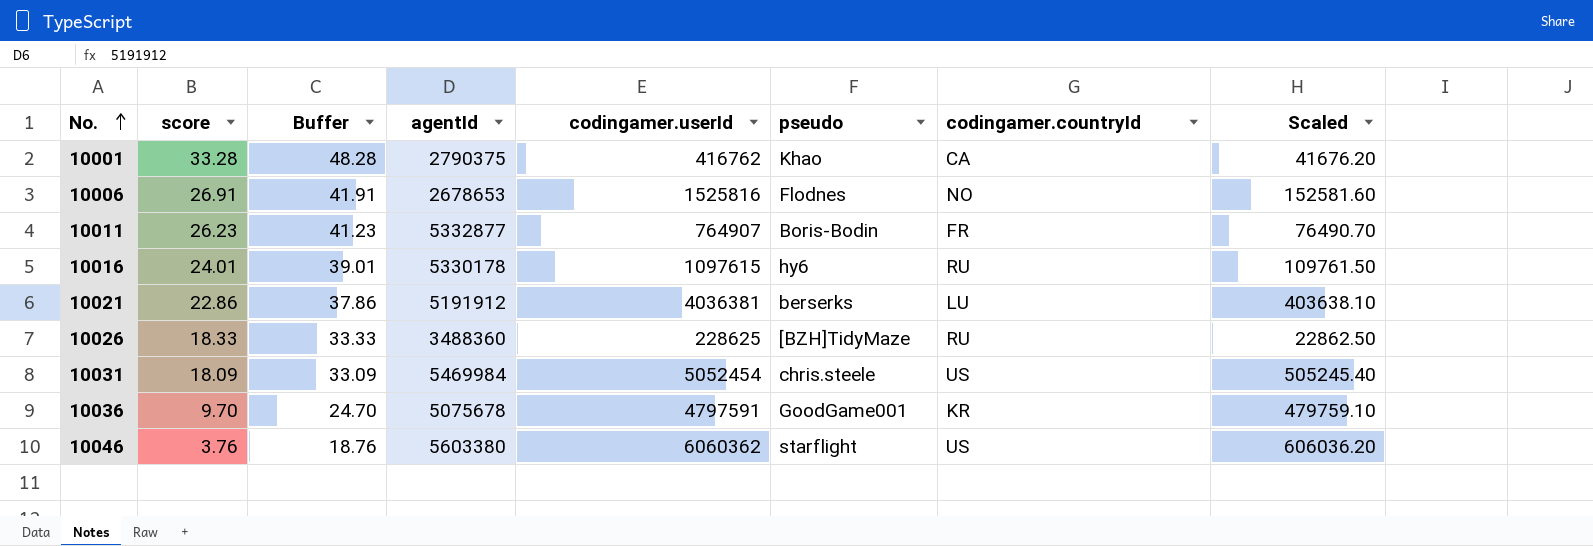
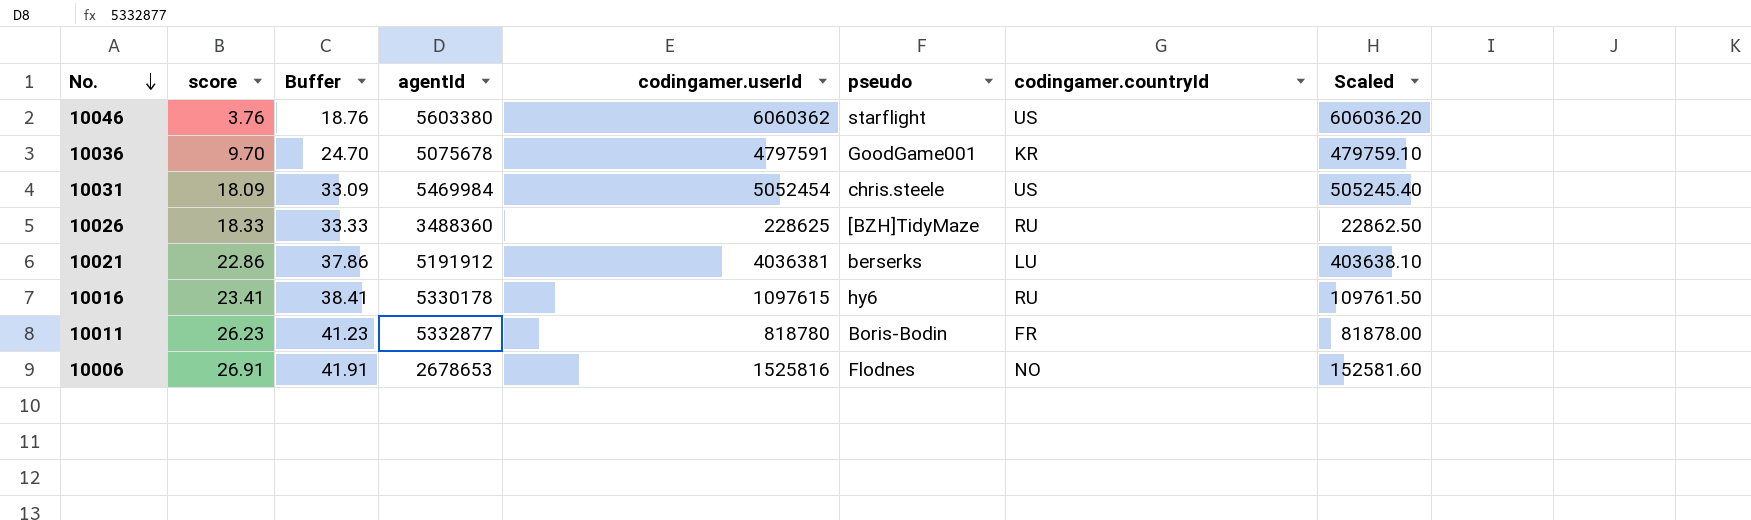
row order: No. ascending -> No. descending
row 10001: 33.28 | 48.28 | 2790375 | 416762 | Khao | CA | 41676.20 -> none
10016 | score: 24.01 -> 23.41
10016 | Buffer: 39.01 -> 38.41
10011 | codingamer.userId: 764907 -> 818780
10011 | Scaled: 76490.70 -> 81878.00

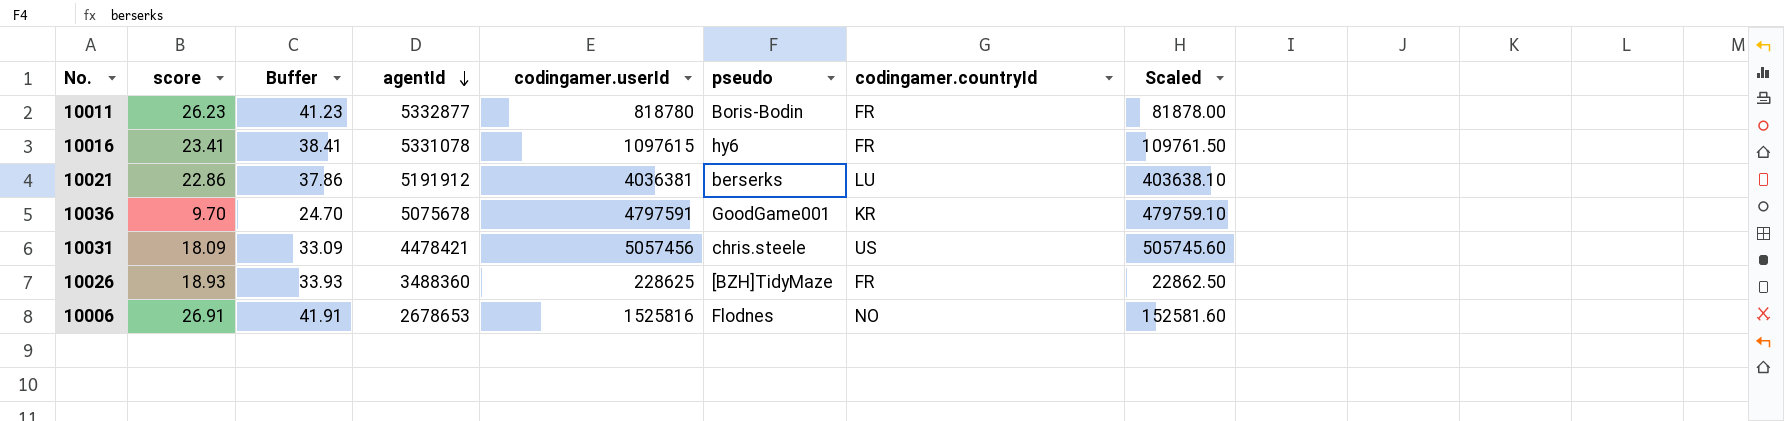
row order: No. descending -> agentId descending
row 10046: 3.76 | 18.76 | 5603380 | 6060362 | starflight | US | 606036.20 -> none
10016 | agentId: 5330178 -> 5331078
10016 | codingamer.countryId: RU -> FR
10031 | agentId: 5469984 -> 4478421
10031 | codingamer.userId: 5052454 -> 5057456
10031 | Scaled: 505245.40 -> 505745.60
10026 | score: 18.33 -> 18.93
10026 | Buffer: 33.33 -> 33.93
10026 | codingamer.countryId: RU -> FR

